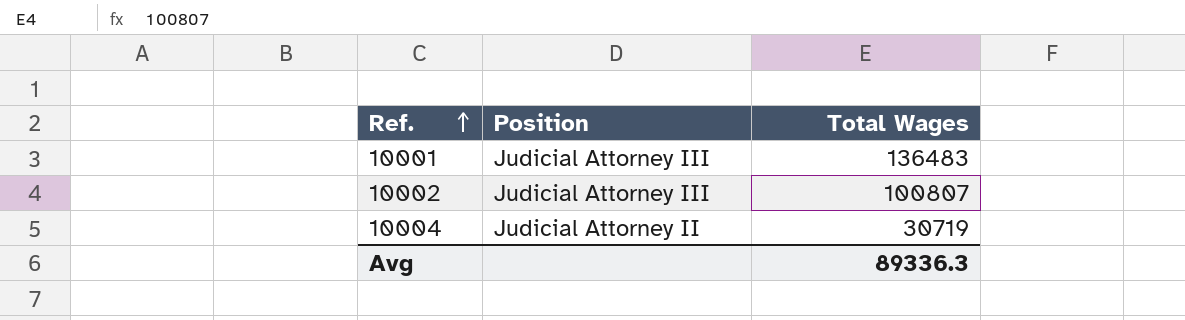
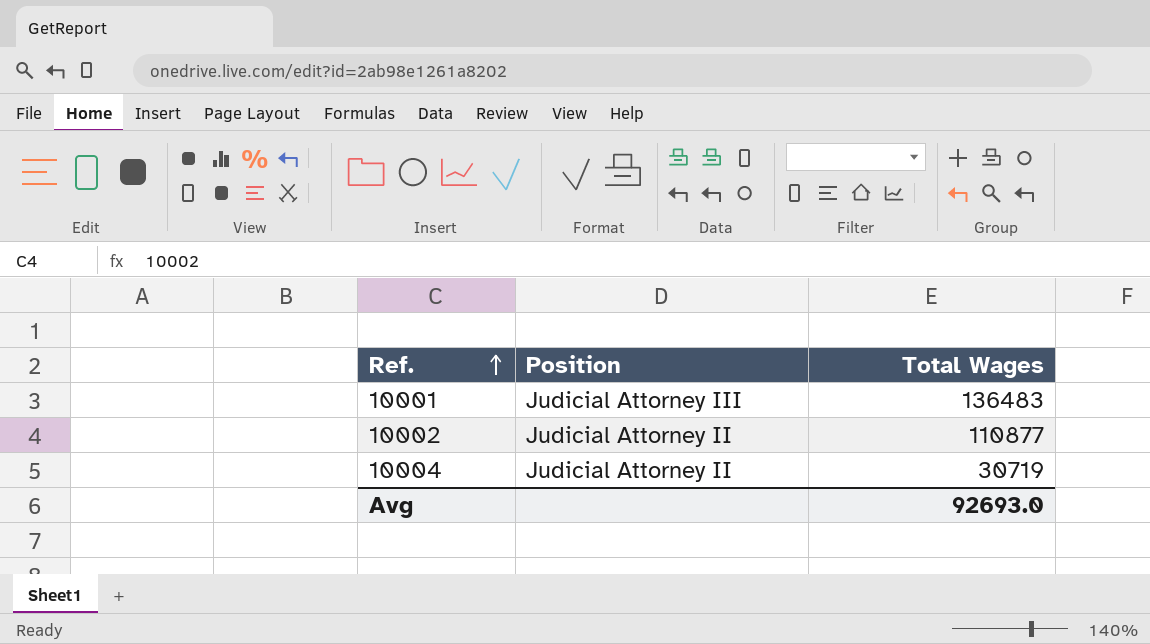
10002 | Position: Judicial Attorney III -> Judicial Attorney II
10002 | Total Wages: 100807 -> 110877
Avg | Total Wages: 89336.3 -> 92693.0

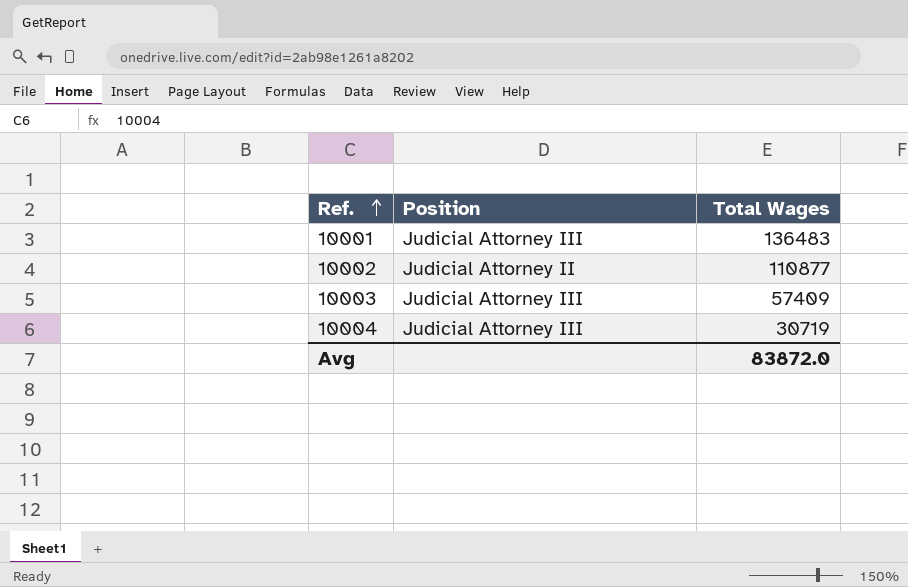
row 10003: none -> Judicial Attorney III | 57409
10004 | Position: Judicial Attorney II -> Judicial Attorney III
Avg | Total Wages: 92693.0 -> 83872.0

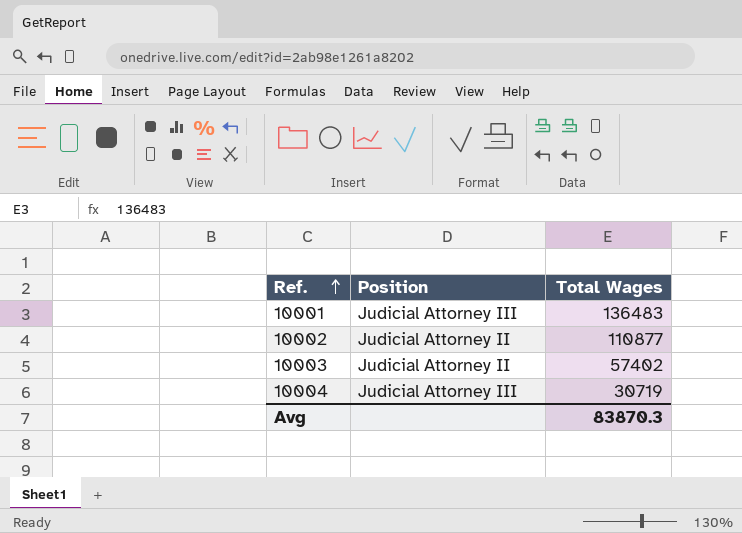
10003 | Position: Judicial Attorney III -> Judicial Attorney II
10003 | Total Wages: 57409 -> 57402
Avg | Total Wages: 83872.0 -> 83870.3

